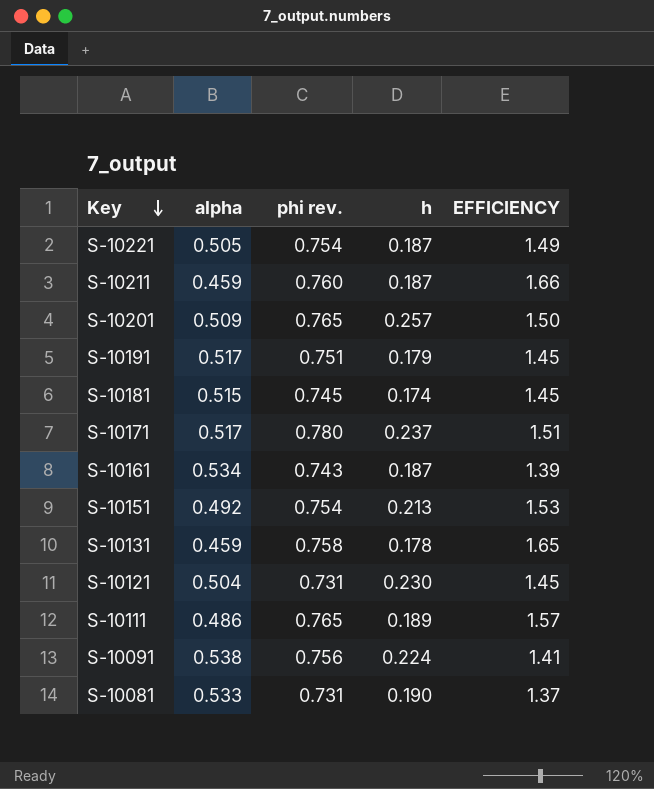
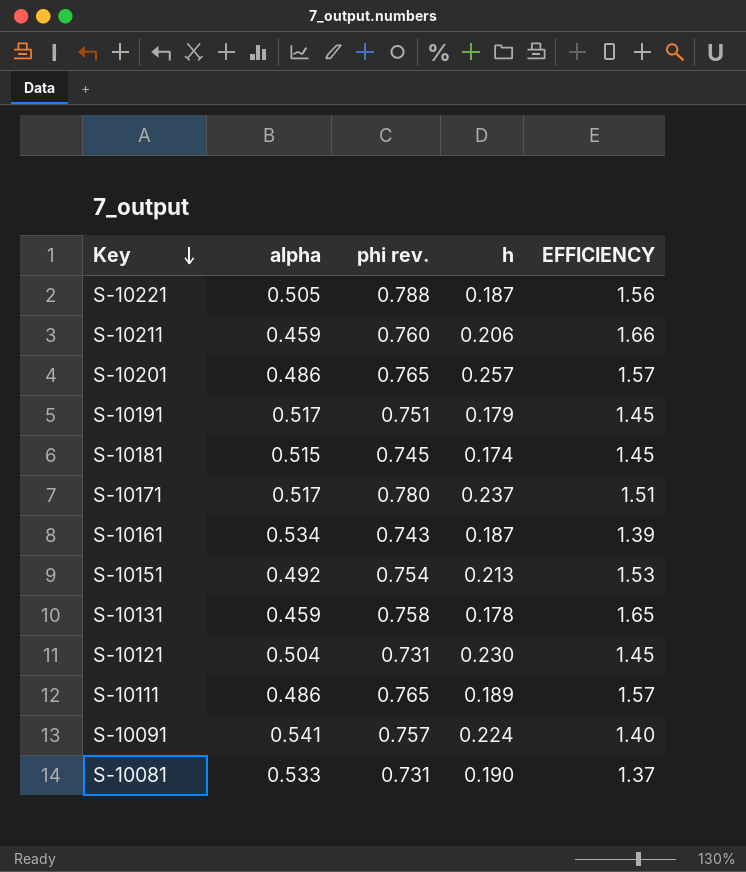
S-10221 | phi rev.: 0.754 -> 0.788
S-10221 | EFFICIENCY: 1.49 -> 1.56
S-10211 | h: 0.187 -> 0.206
S-10201 | alpha: 0.509 -> 0.486
S-10201 | EFFICIENCY: 1.50 -> 1.57
S-10091 | alpha: 0.538 -> 0.541
S-10091 | phi rev.: 0.756 -> 0.757
S-10091 | EFFICIENCY: 1.41 -> 1.40

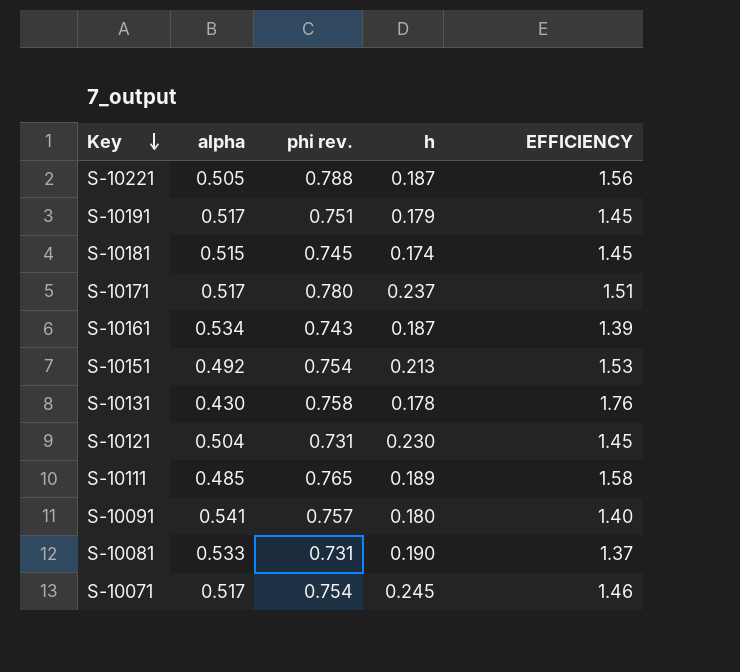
row S-10211: 0.459 | 0.760 | 0.206 | 1.66 -> none
row S-10201: 0.486 | 0.765 | 0.257 | 1.57 -> none
S-10131 | alpha: 0.459 -> 0.430
S-10131 | EFFICIENCY: 1.65 -> 1.76
S-10111 | alpha: 0.486 -> 0.485
S-10111 | EFFICIENCY: 1.57 -> 1.58
S-10091 | h: 0.224 -> 0.180
row S-10071: none -> 0.517 | 0.754 | 0.245 | 1.46

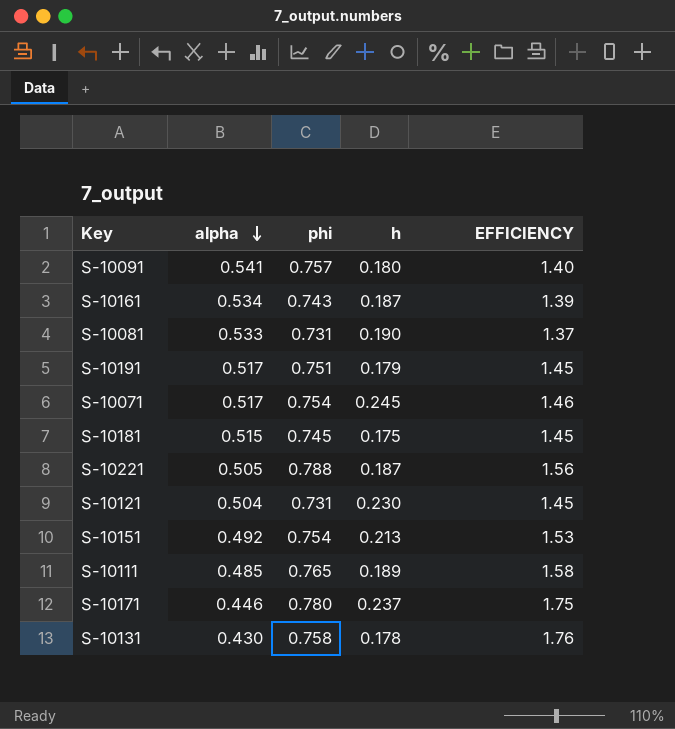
row order: Key descending -> alpha descending
column name: phi rev. -> phi
S-10181 | h: 0.174 -> 0.175
S-10171 | alpha: 0.517 -> 0.446
S-10171 | EFFICIENCY: 1.51 -> 1.75

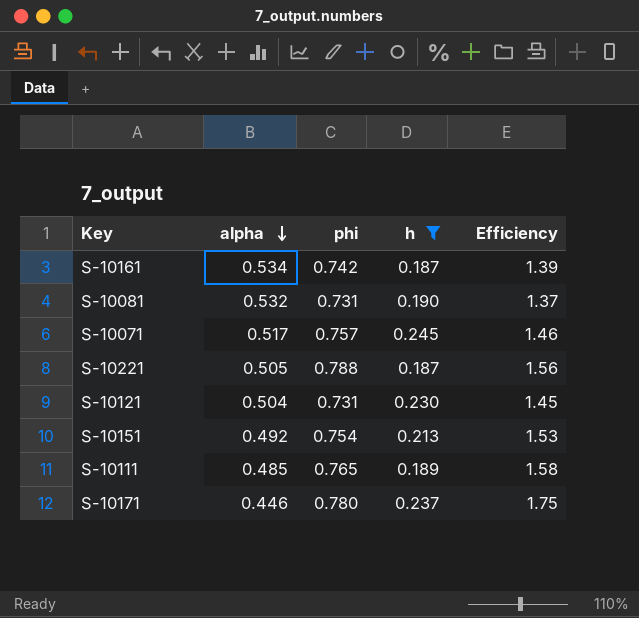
filter: none -> h >= 0.187
column name: EFFICIENCY -> Efficiency
S-10161 | phi: 0.743 -> 0.742
S-10081 | alpha: 0.533 -> 0.532
S-10071 | phi: 0.754 -> 0.757

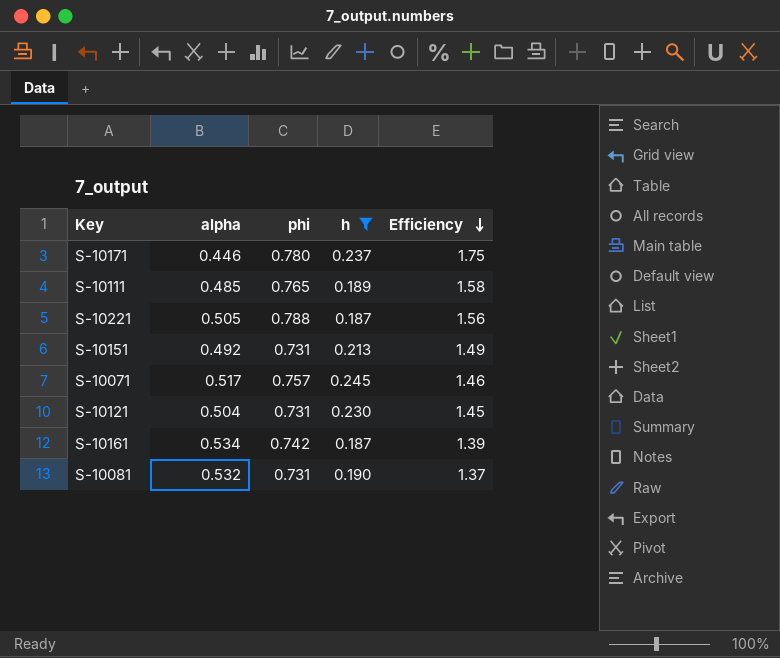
row order: alpha descending -> Efficiency descending
S-10151 | phi: 0.754 -> 0.731
S-10151 | Efficiency: 1.53 -> 1.49

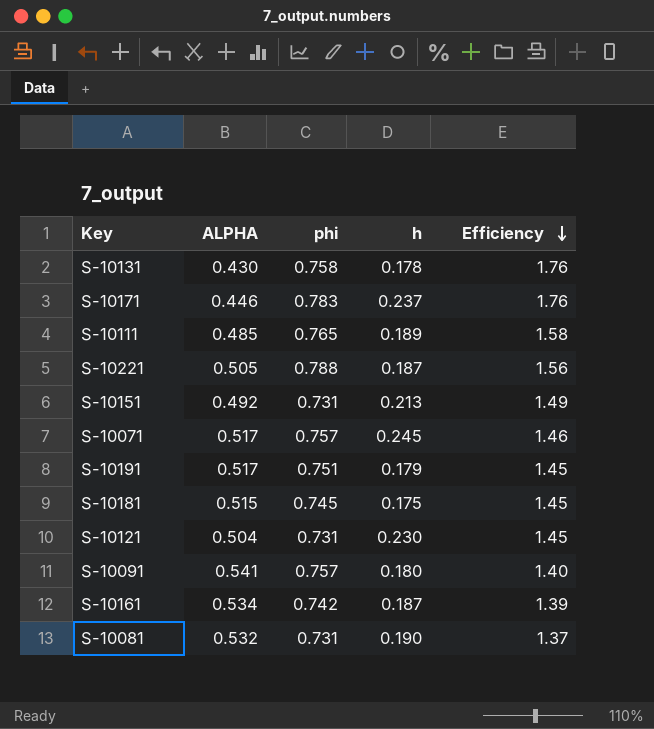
filter: h >= 0.187 -> none
column name: alpha -> ALPHA
S-10171 | phi: 0.780 -> 0.783
S-10171 | Efficiency: 1.75 -> 1.76

